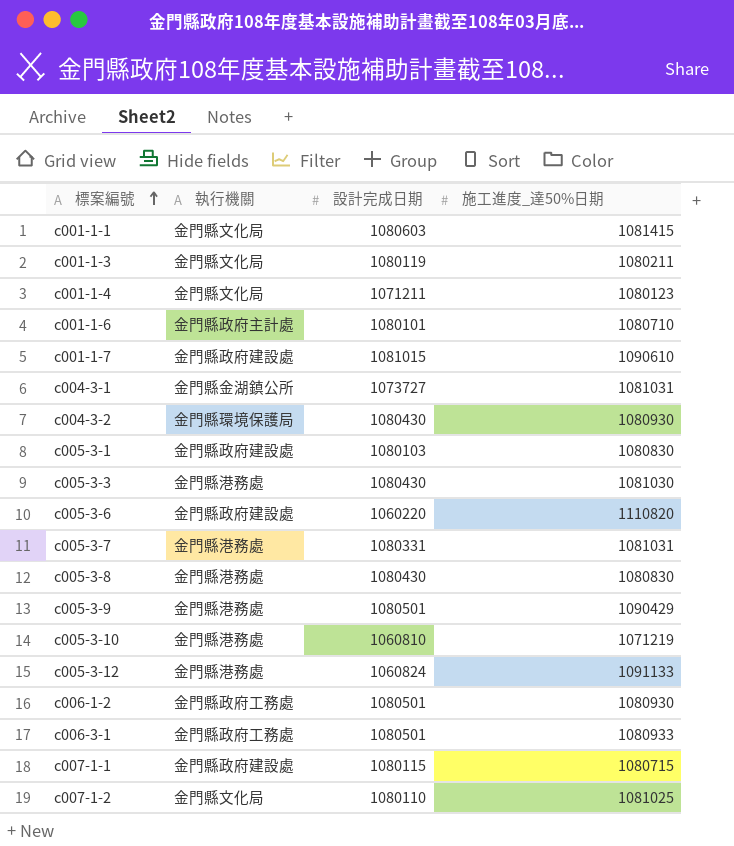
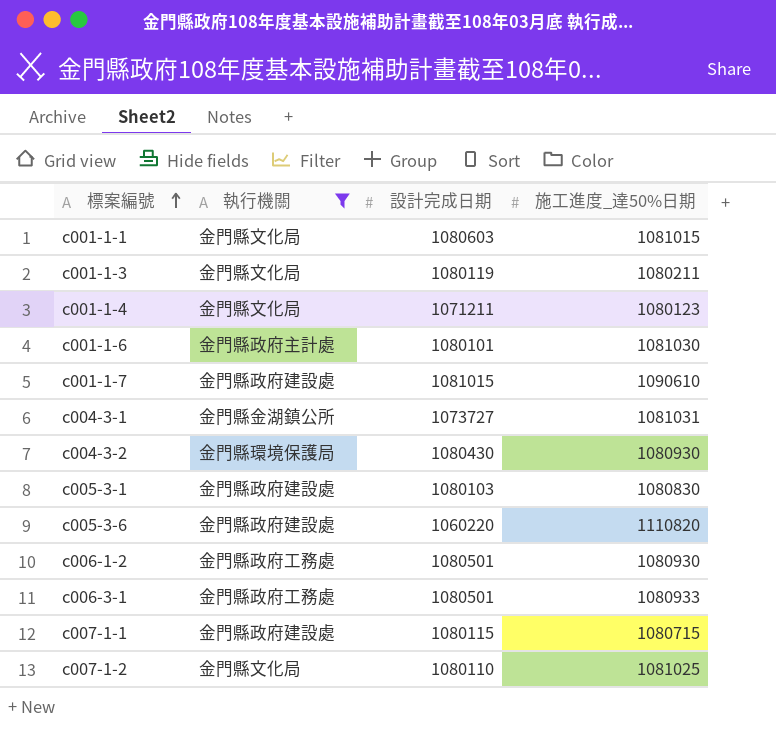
filter: none -> 執行機關 != 金門縣港務處
c001-1-1 | 施工進度_達50%日期: 1081415 -> 1081015
c001-1-6 | 施工進度_達50%日期: 1080710 -> 1081030

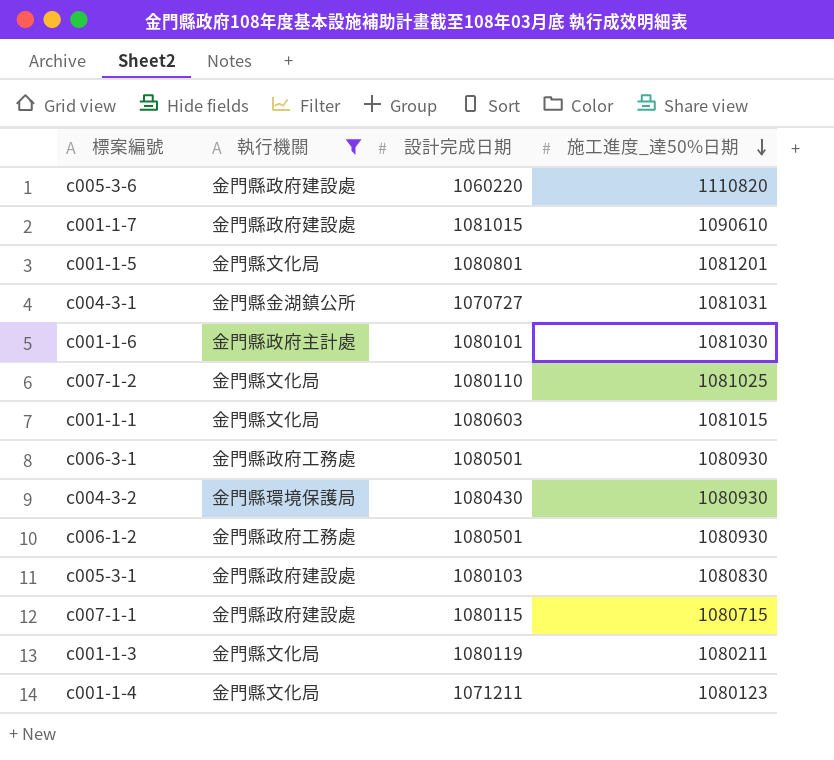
row order: 標案編號 ascending -> 施工進度_達50%日期 descending
row c001-1-5: none -> 金門縣文化局 | 1080801 | 1081201
c004-3-1 | 設計完成日期: 1073727 -> 1070727
c006-3-1 | 施工進度_達50%日期: 1080933 -> 1080930

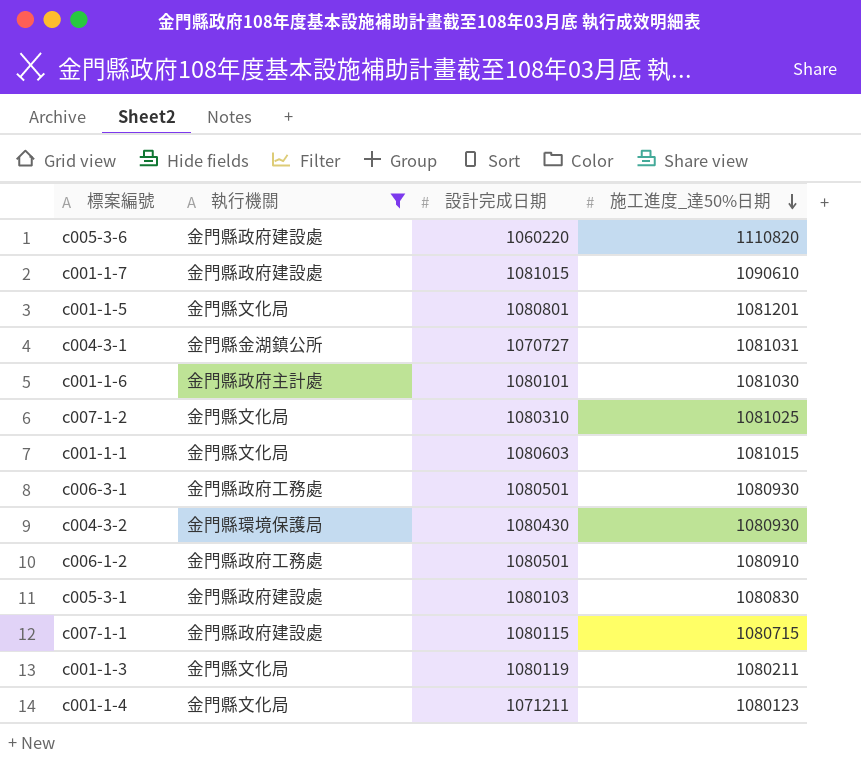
c007-1-2 | 設計完成日期: 1080110 -> 1080310
c006-1-2 | 施工進度_達50%日期: 1080930 -> 1080910

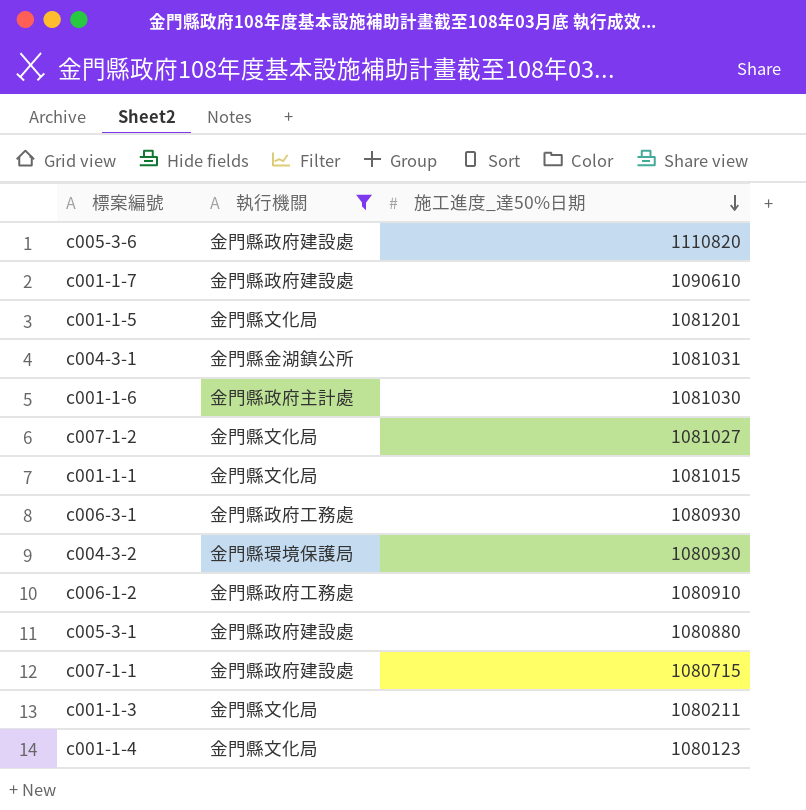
column 設計完成日期 | position: 3 -> none
c007-1-2 | 施工進度_達50%日期: 1081025 -> 1081027
c005-3-1 | 施工進度_達50%日期: 1080830 -> 1080880

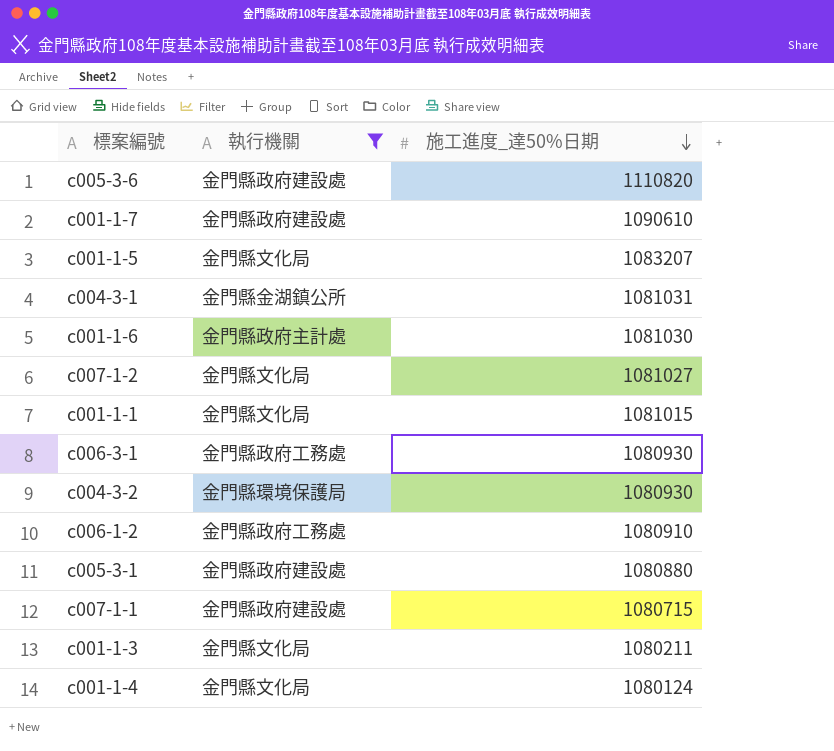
c001-1-5 | 施工進度_達50%日期: 1081201 -> 1083207
c001-1-4 | 施工進度_達50%日期: 1080123 -> 1080124

